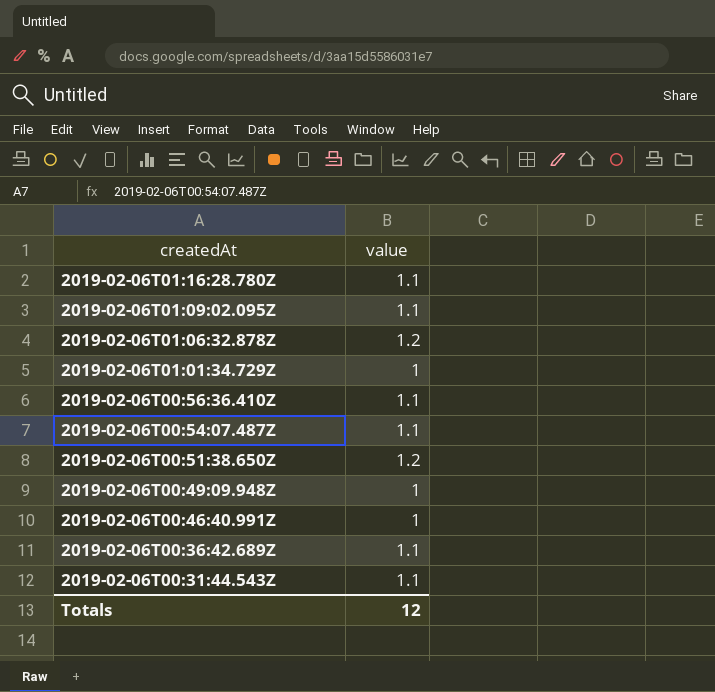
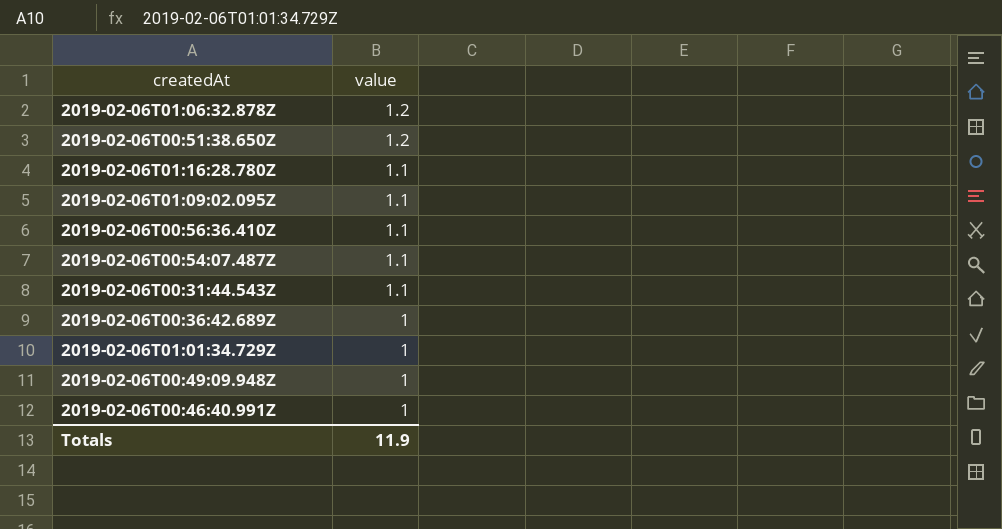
row order: createdAt descending -> value descending
2019-02-06T00:36:42.689Z | value: 1.1 -> 1
Totals | value: 12 -> 11.9

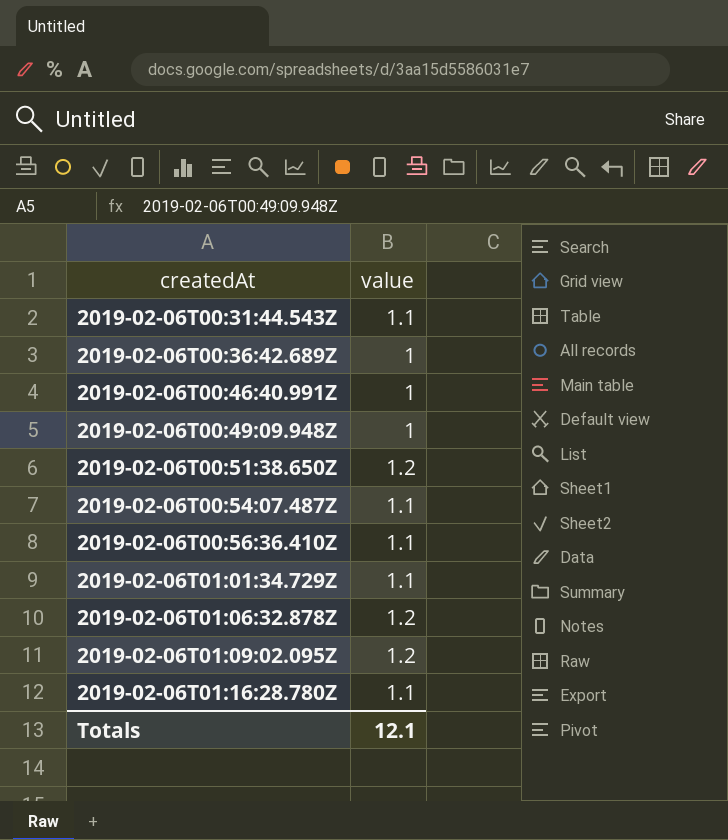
row order: value descending -> createdAt ascending
2019-02-06T01:01:34.729Z | value: 1 -> 1.1
2019-02-06T01:09:02.095Z | value: 1.1 -> 1.2
Totals | value: 11.9 -> 12.1

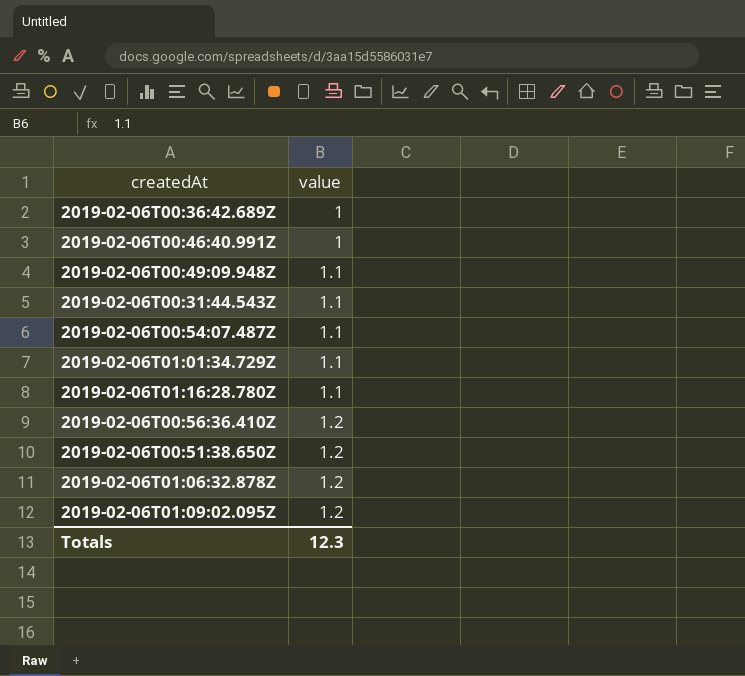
row order: createdAt ascending -> value ascending
2019-02-06T00:49:09.948Z | value: 1 -> 1.1
2019-02-06T00:56:36.410Z | value: 1.1 -> 1.2
Totals | value: 12.1 -> 12.3

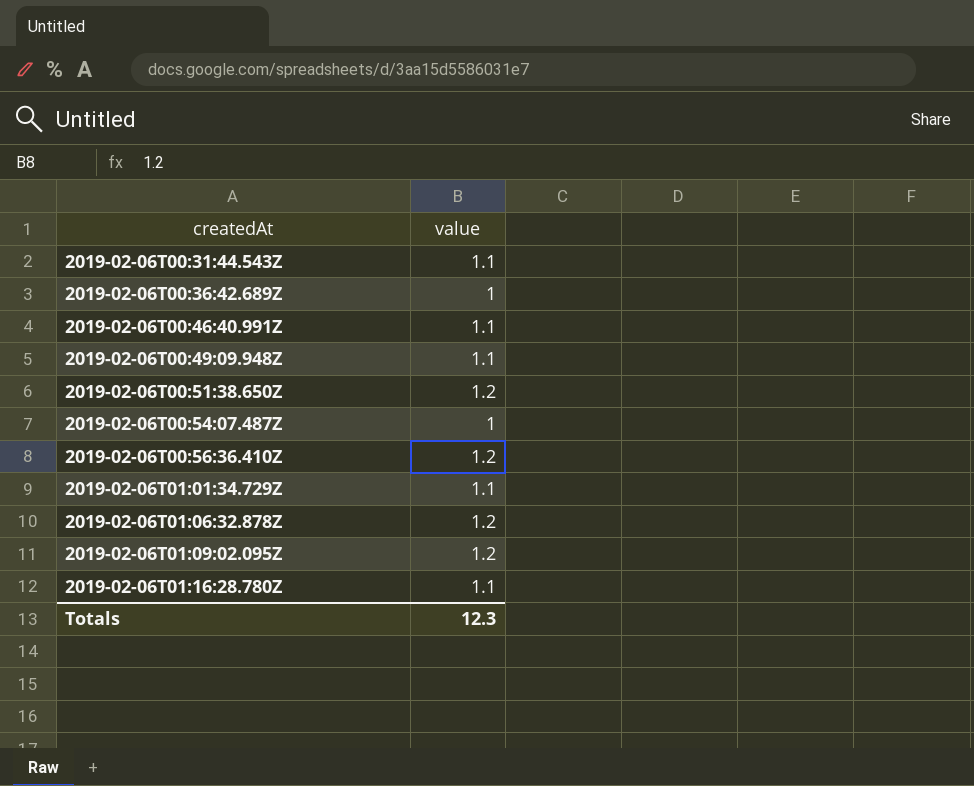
row order: value ascending -> createdAt ascending
2019-02-06T00:46:40.991Z | value: 1 -> 1.1
2019-02-06T00:54:07.487Z | value: 1.1 -> 1

